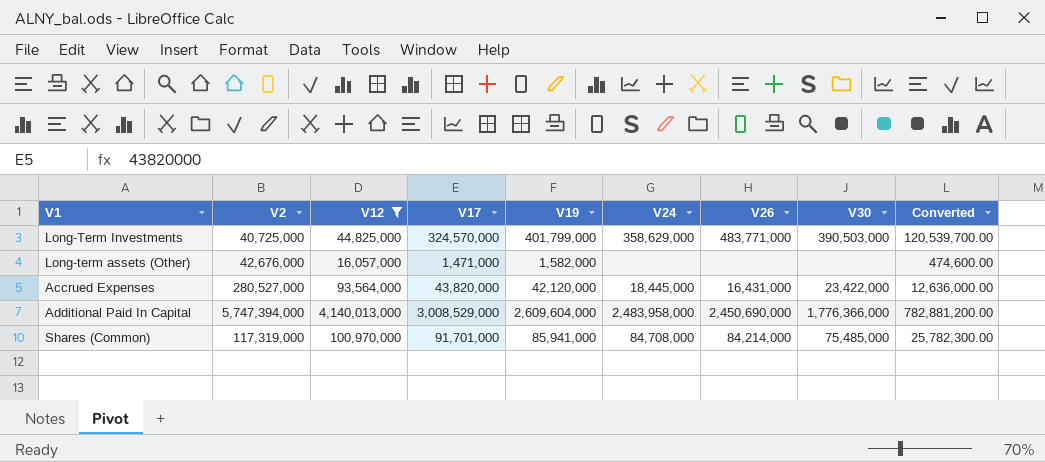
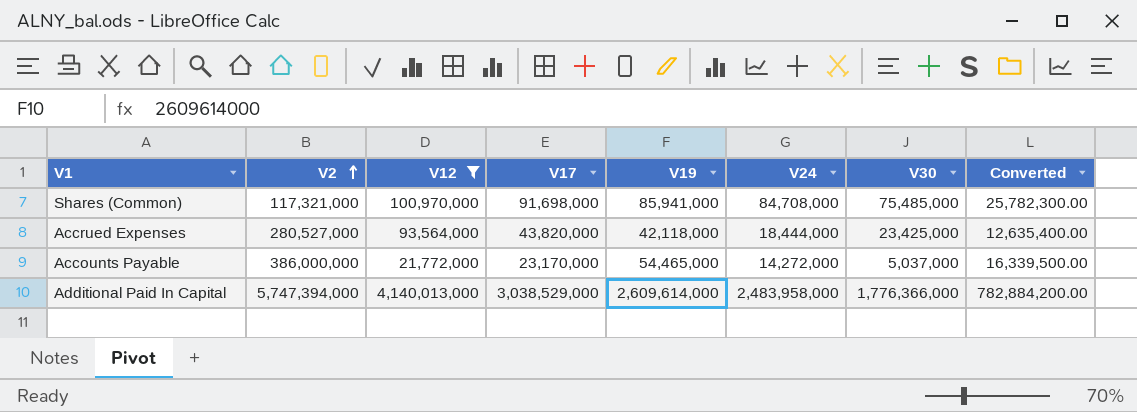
row order: none -> V2 ascending
column V26 | position: 7 -> none
row Long-Term Investments: 40,725,000 | 44,825,000 | 324,570,000 | 401,799,000 | 358,629,000 | 483,771,000 | 390,503,000 | 120,539,700.00 -> none
row Long-term assets (Other): 42,676,000 | 16,057,000 | 1,471,000 | 1,582,000 | none | none | none | 474,600.00 -> none
Shares (Common) | V2: 117,319,000 -> 117,321,000
Shares (Common) | V17: 91,701,000 -> 91,698,000
Accrued Expenses | V19: 42,120,000 -> 42,118,000
Accrued Expenses | V24: 18,445,000 -> 18,444,000
Accrued Expenses | V30: 23,422,000 -> 23,425,000
Accrued Expenses | Converted: 12,636,000.00 -> 12,635,400.00
row Accounts Payable: none -> 386,000,000 | 21,772,000 | 23,170,000 | 54,465,000 | 14,272,000 | 5,037,000 | 16,339,500.00
Additional Paid In Capital | V17: 3,008,529,000 -> 3,038,529,000
Additional Paid In Capital | V19: 2,609,604,000 -> 2,609,614,000
Additional Paid In Capital | Converted: 782,881,200.00 -> 782,884,200.00

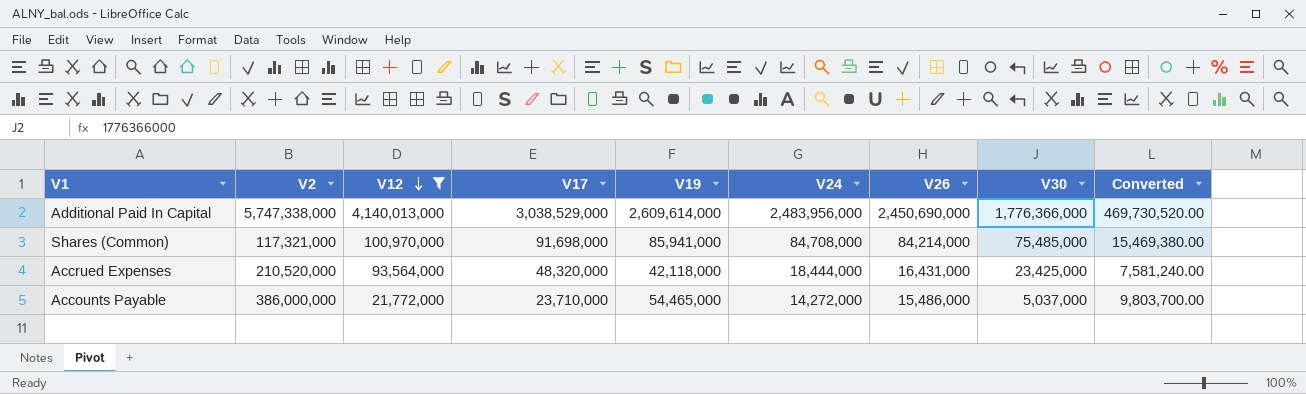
row order: V2 ascending -> V12 descending
column V26 | position: none -> 7
column Converted | formula: [V19] * 0.3 -> [V19] * 0.18
Additional Paid In Capital | V2: 5,747,394,000 -> 5,747,338,000
Additional Paid In Capital | V24: 2,483,958,000 -> 2,483,956,000
Accrued Expenses | V2: 280,527,000 -> 210,520,000
Accrued Expenses | V17: 43,820,000 -> 48,320,000
Accounts Payable | V17: 23,170,000 -> 23,710,000

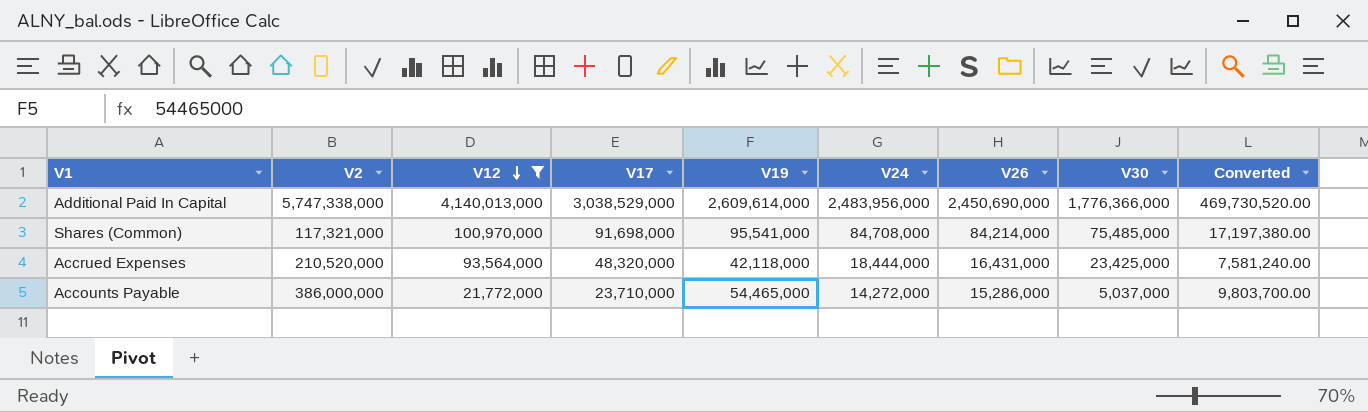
Shares (Common) | V19: 85,941,000 -> 95,541,000
Shares (Common) | Converted: 15,469,380.00 -> 17,197,380.00
Accounts Payable | V26: 15,486,000 -> 15,286,000

